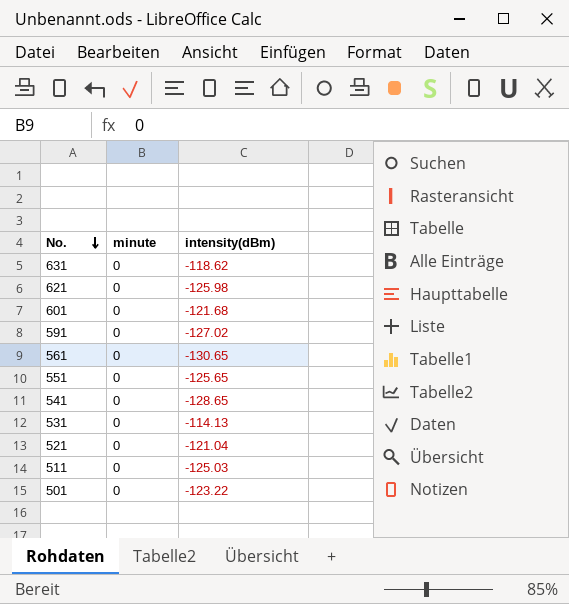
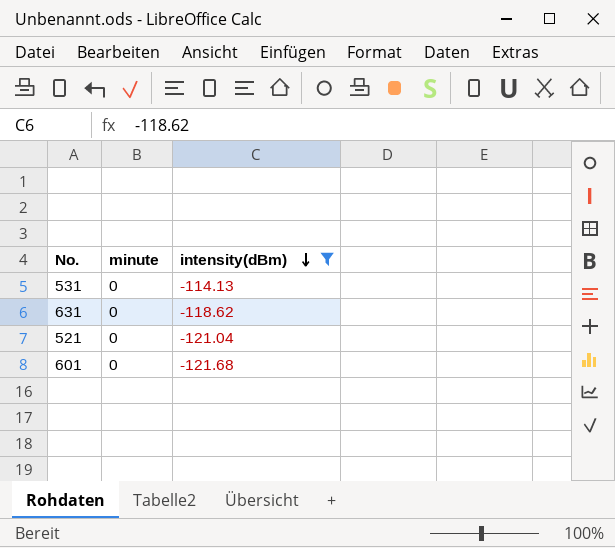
filter: none -> intensity(dBm) >= -121.68
row order: No. descending -> intensity(dBm) descending

